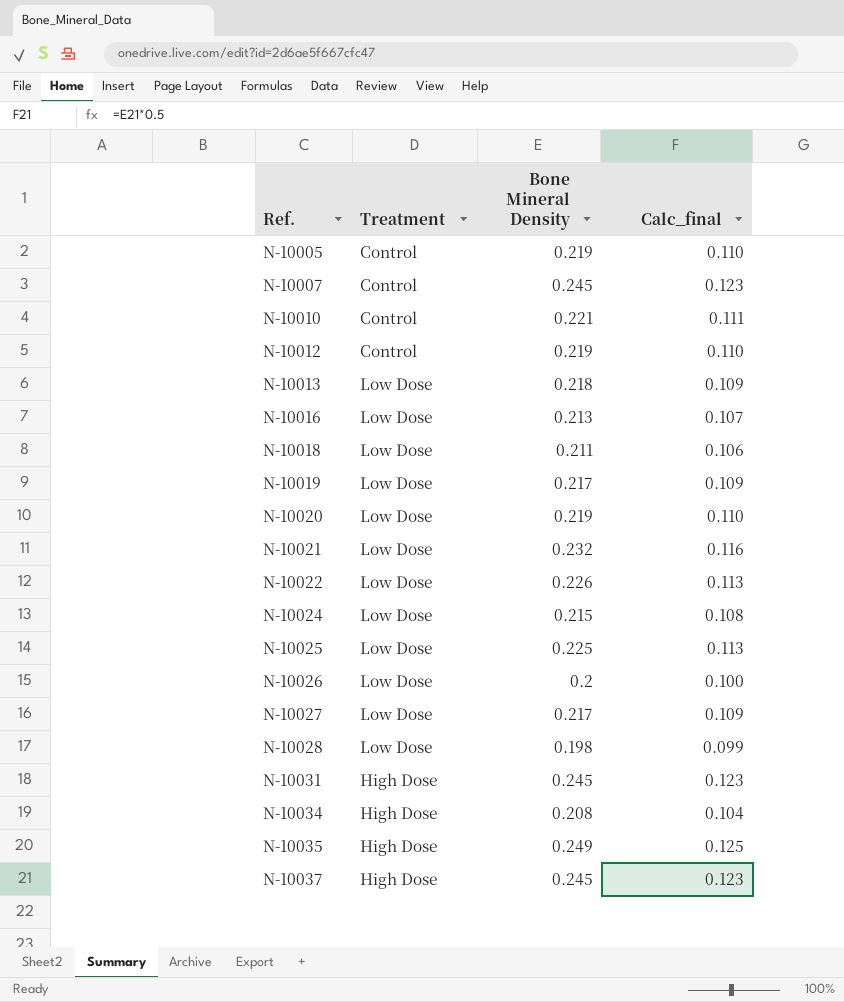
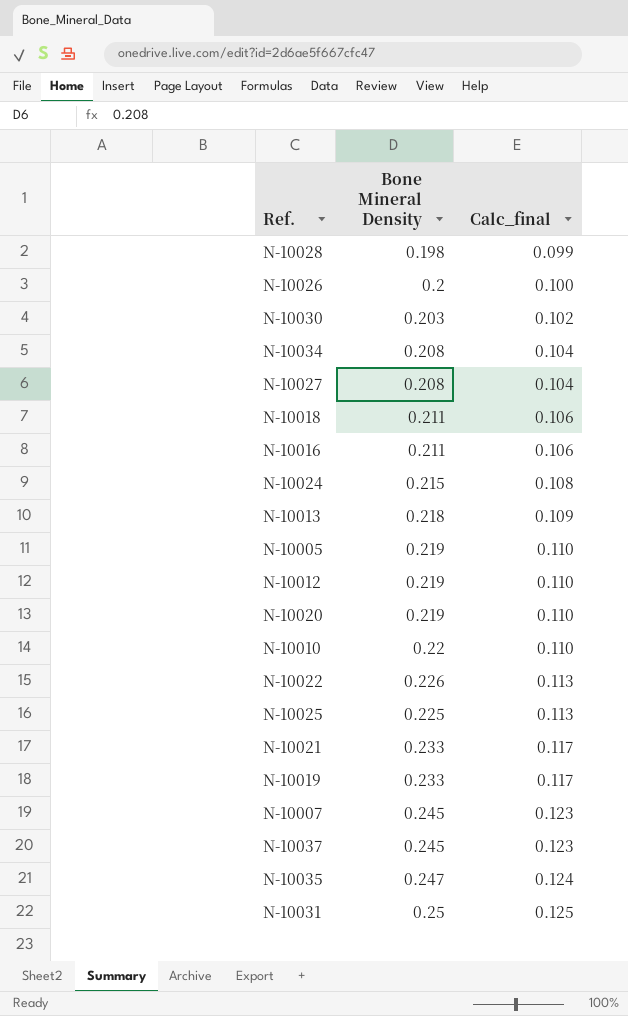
row order: Ref. ascending -> Calc_final ascending
column Treatment | position: 2 -> none
row N-10030: none -> 0.203 | 0.102
N-10027 | Bone Mineral Density: 0.217 -> 0.208
N-10027 | Calc_final: 0.109 -> 0.104
N-10016 | Bone Mineral Density: 0.213 -> 0.211
N-10016 | Calc_final: 0.107 -> 0.106
N-10010 | Bone Mineral Density: 0.221 -> 0.22
N-10010 | Calc_final: 0.111 -> 0.110
N-10021 | Bone Mineral Density: 0.232 -> 0.233
N-10021 | Calc_final: 0.116 -> 0.117
N-10019 | Bone Mineral Density: 0.217 -> 0.233
N-10019 | Calc_final: 0.109 -> 0.117
N-10035 | Bone Mineral Density: 0.249 -> 0.247
N-10035 | Calc_final: 0.125 -> 0.124
N-10031 | Bone Mineral Density: 0.245 -> 0.25
N-10031 | Calc_final: 0.123 -> 0.125

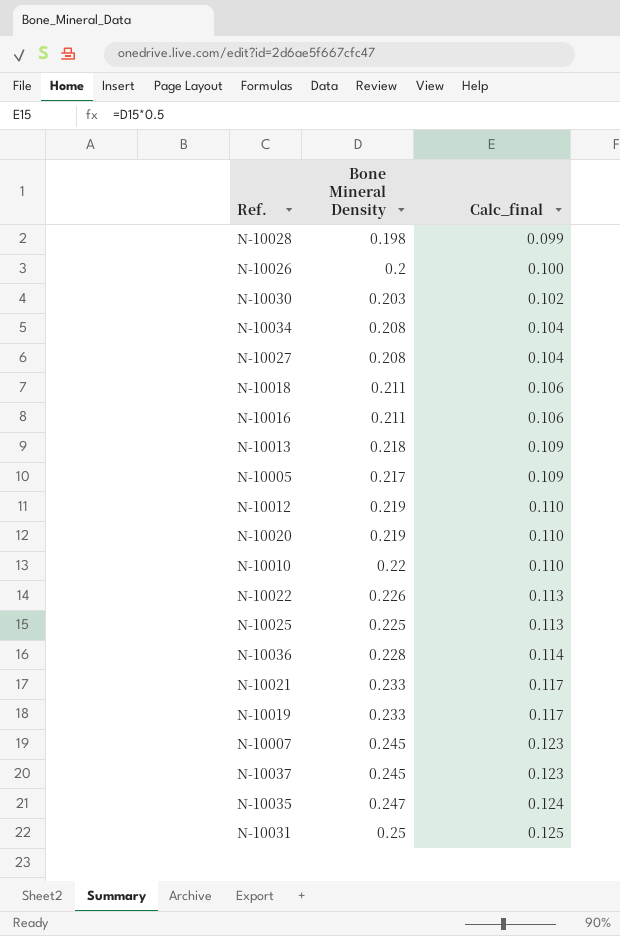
row N-10024: 0.215 | 0.108 -> none
N-10005 | Bone Mineral Density: 0.219 -> 0.217
N-10005 | Calc_final: 0.110 -> 0.109
row N-10036: none -> 0.228 | 0.114

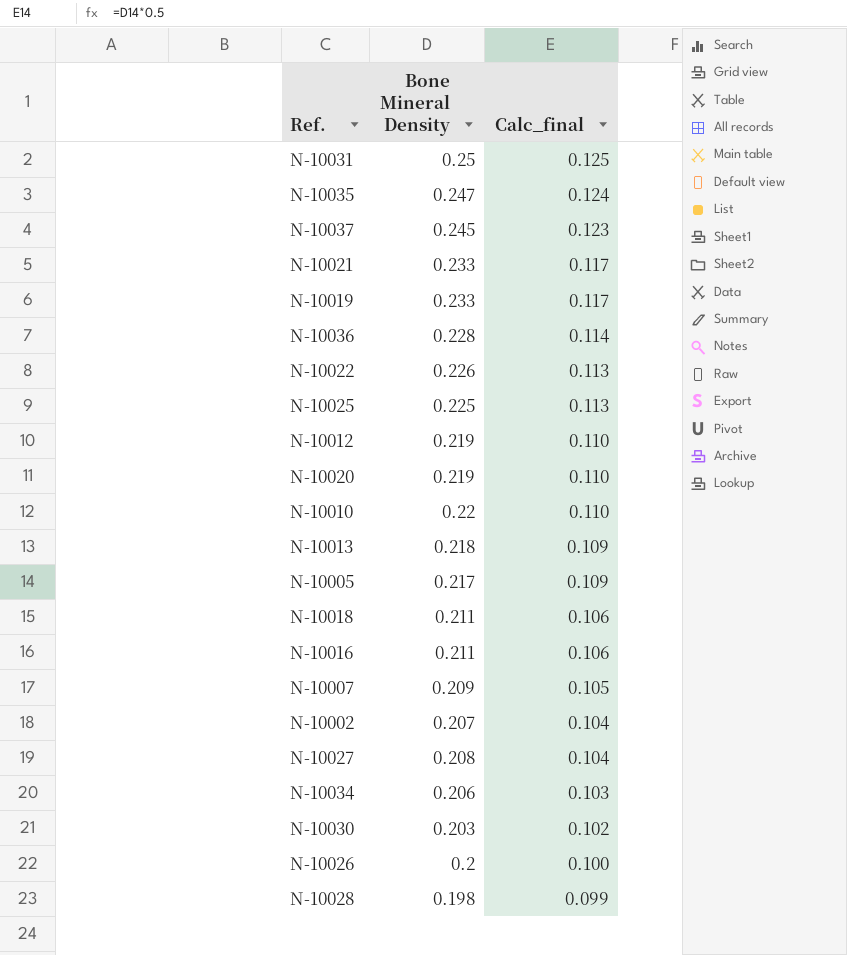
row order: Calc_final ascending -> Calc_final descending
N-10007 | Bone Mineral Density: 0.245 -> 0.209
N-10007 | Calc_final: 0.123 -> 0.105
row N-10002: none -> 0.207 | 0.104
N-10034 | Bone Mineral Density: 0.208 -> 0.206
N-10034 | Calc_final: 0.104 -> 0.103

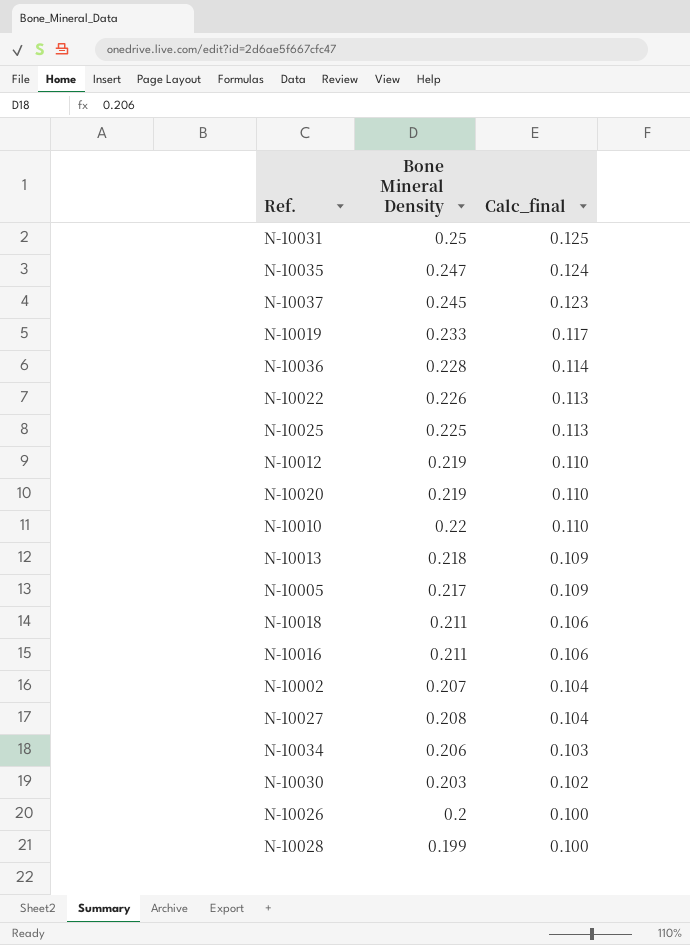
row N-10021: 0.233 | 0.117 -> none
row N-10007: 0.209 | 0.105 -> none
N-10028 | Bone Mineral Density: 0.198 -> 0.199
N-10028 | Calc_final: 0.099 -> 0.100

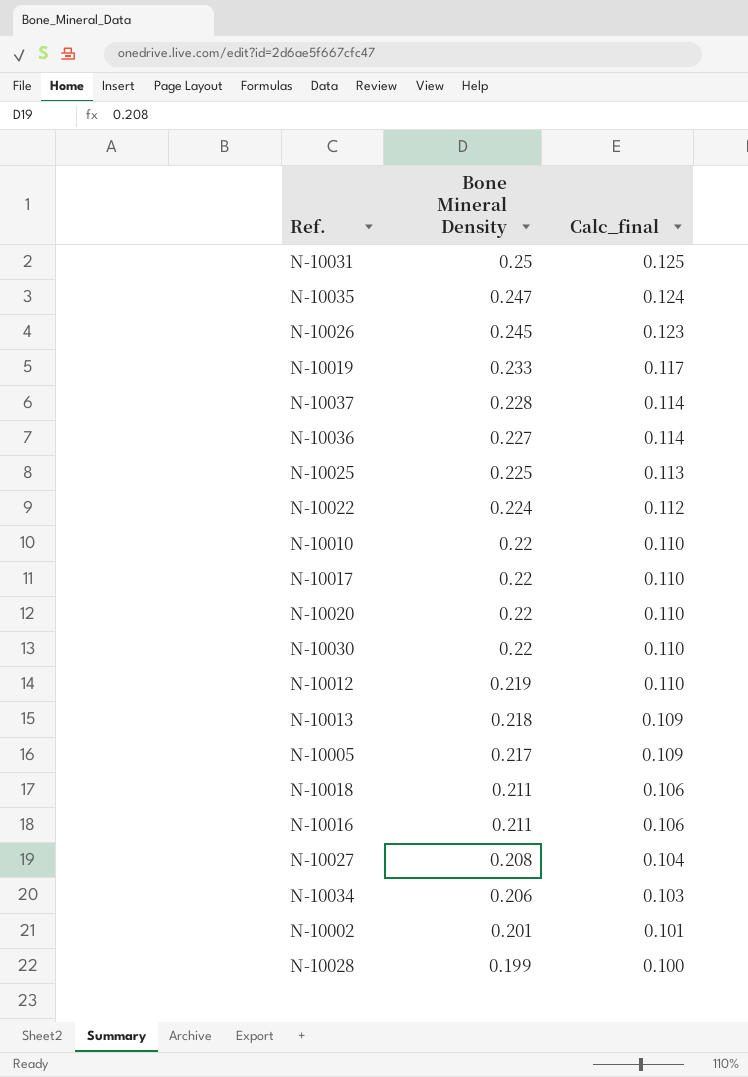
row order: Calc_final descending -> Bone Mineral Density descending
N-10026 | Bone Mineral Density: 0.2 -> 0.245
N-10026 | Calc_final: 0.100 -> 0.123
N-10037 | Bone Mineral Density: 0.245 -> 0.228
N-10037 | Calc_final: 0.123 -> 0.114
N-10036 | Bone Mineral Density: 0.228 -> 0.227
N-10022 | Bone Mineral Density: 0.226 -> 0.224
N-10022 | Calc_final: 0.113 -> 0.112
row N-10017: none -> 0.22 | 0.110
N-10020 | Bone Mineral Density: 0.219 -> 0.22
N-10030 | Bone Mineral Density: 0.203 -> 0.22
N-10030 | Calc_final: 0.102 -> 0.110
N-10002 | Bone Mineral Density: 0.207 -> 0.201
N-10002 | Calc_final: 0.104 -> 0.101

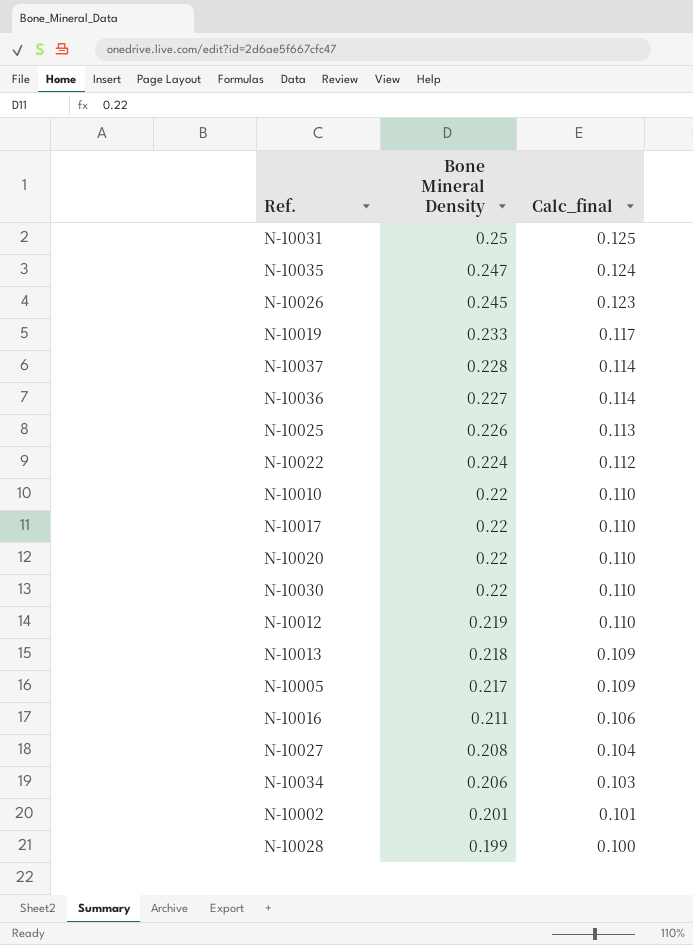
row N-10018: 0.211 | 0.106 -> none
N-10025 | Bone Mineral Density: 0.225 -> 0.226

